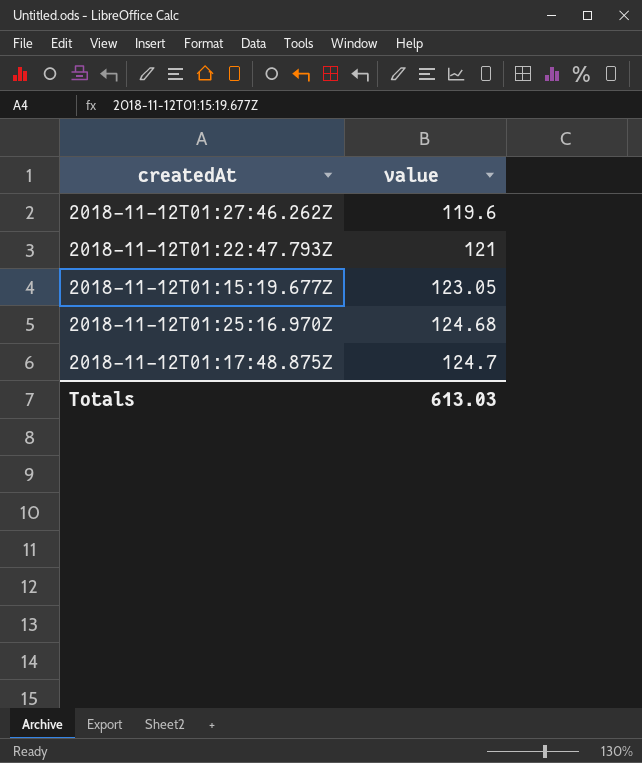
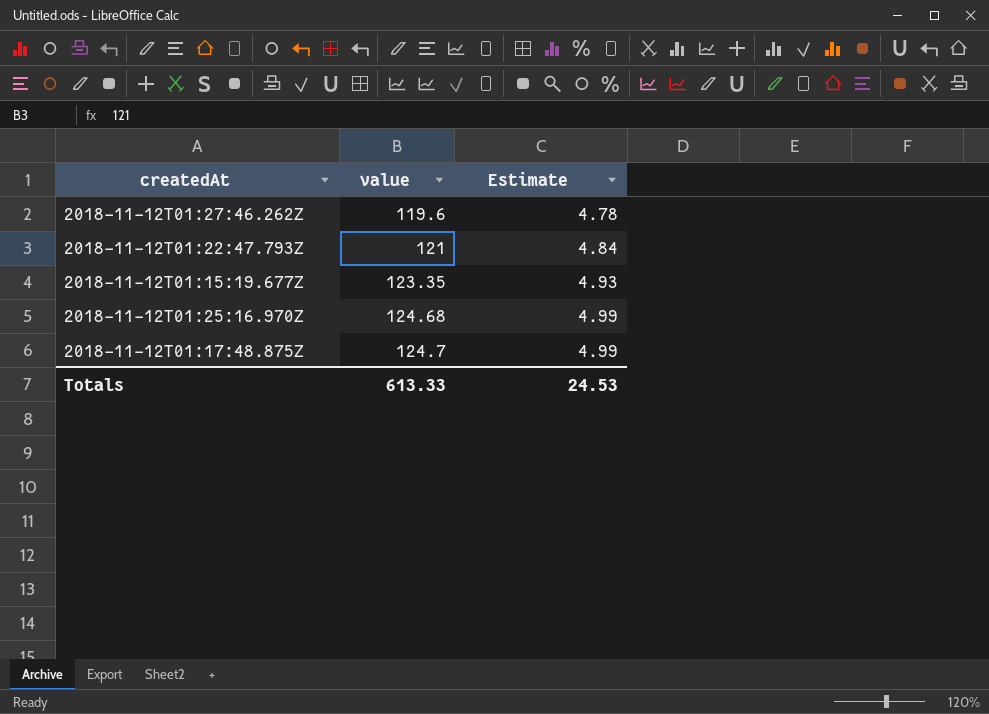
column Estimate | formula: none -> [value] * 0.04
2018-11-12T01:15:19.677Z | value: 123.05 -> 123.35
Totals | value: 613.03 -> 613.33

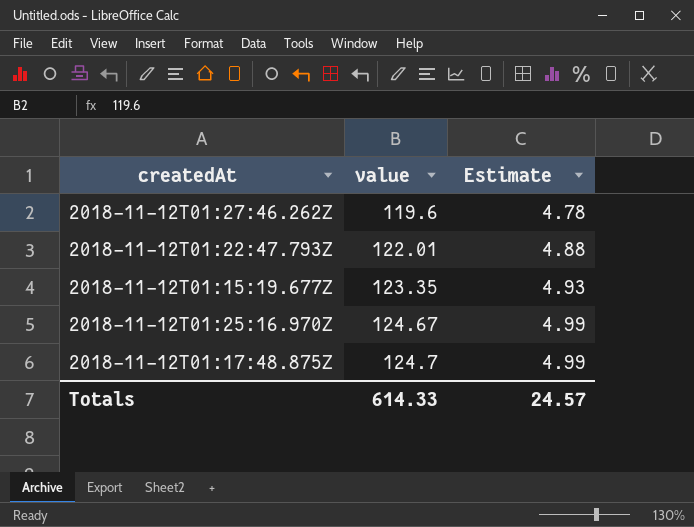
2018-11-12T01:22:47.793Z | value: 121 -> 122.01
2018-11-12T01:22:47.793Z | Estimate: 4.84 -> 4.88
2018-11-12T01:25:16.970Z | value: 124.68 -> 124.67
Totals | value: 613.33 -> 614.33
Totals | Estimate: 24.53 -> 24.57

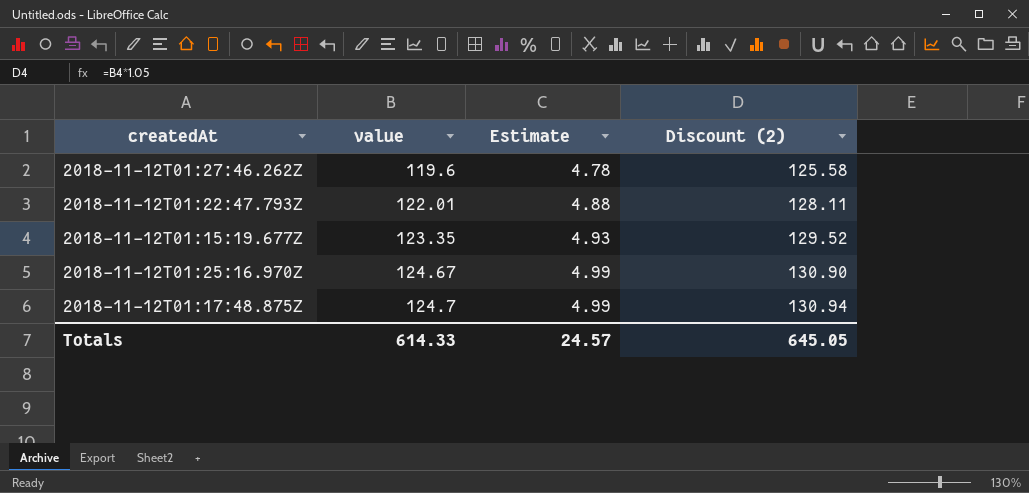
column Discount (2) | formula: none -> [value] * 1.05

